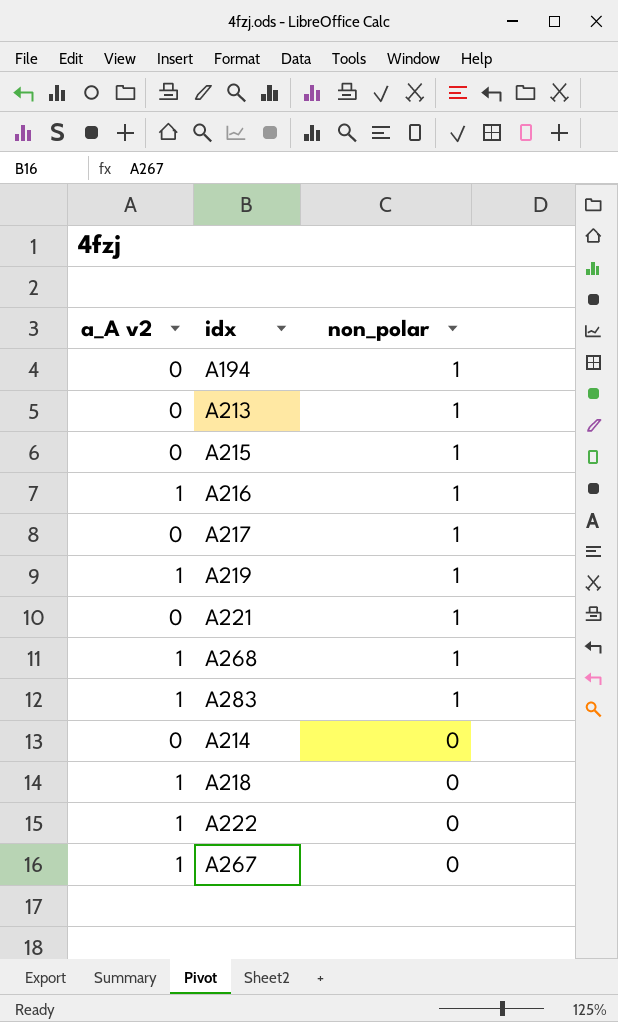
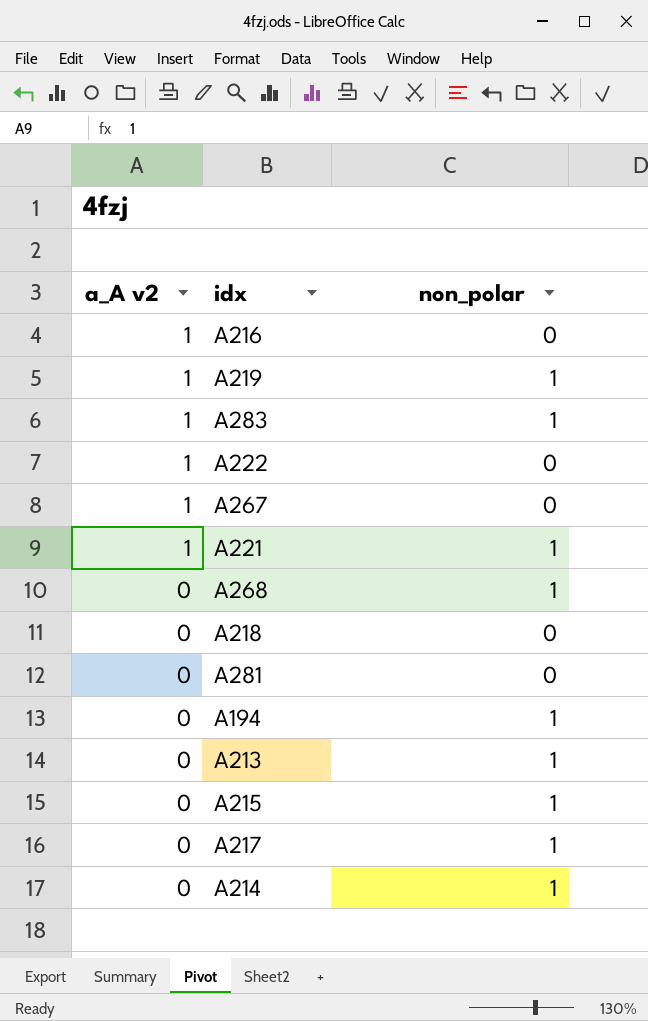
row order: non_polar descending -> a_A v2 descending
A216 | non_polar: 1 -> 0
A221 | a_A v2: 0 -> 1
A268 | a_A v2: 1 -> 0
A218 | a_A v2: 1 -> 0
row A281: none -> 0 | 0
A214 | non_polar: 0 -> 1

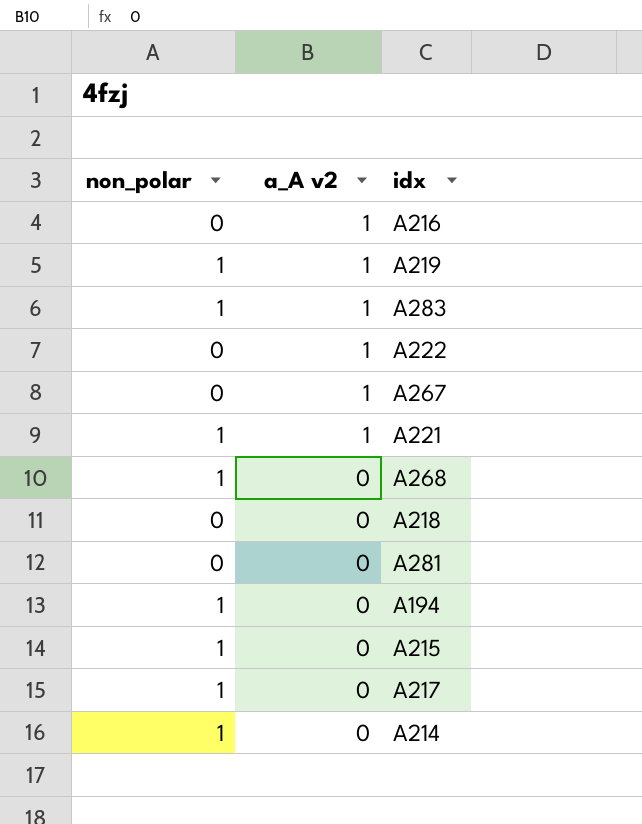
column non_polar | position: 3 -> 1
row A213: 0 | 1 -> none

